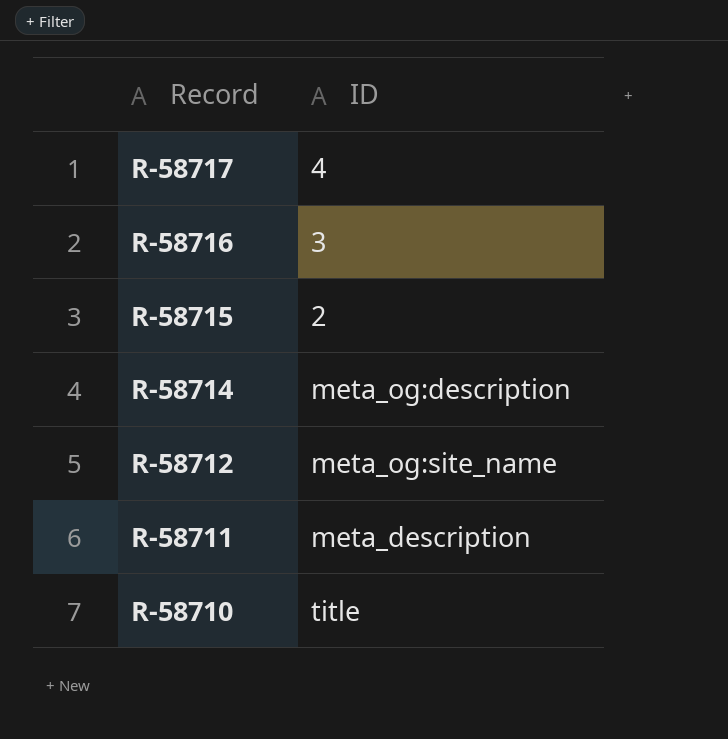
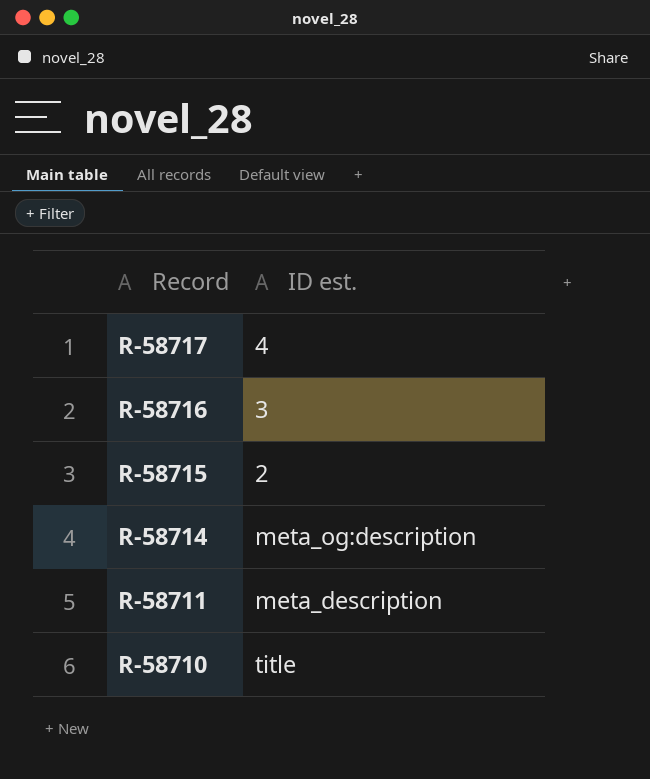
column name: ID -> ID est.
row R-58712: meta_og:site_name -> none

